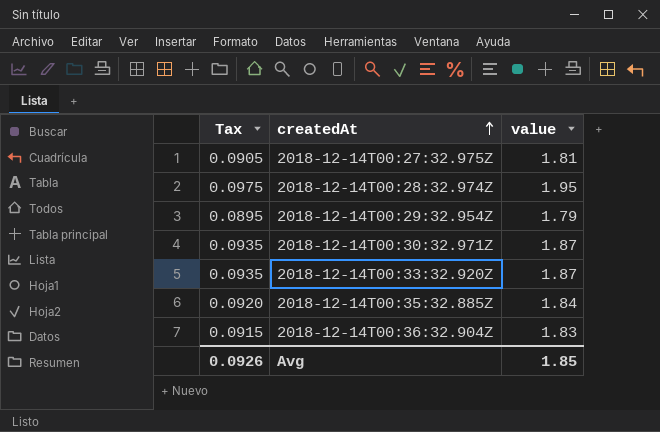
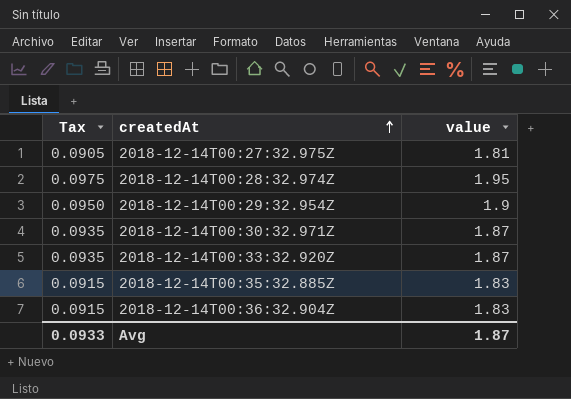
2018-12-14T00:29:32.954Z | Tax: 0.0895 -> 0.0950
2018-12-14T00:29:32.954Z | value: 1.79 -> 1.9
2018-12-14T00:35:32.885Z | Tax: 0.0920 -> 0.0915
2018-12-14T00:35:32.885Z | value: 1.84 -> 1.83
Avg | Tax: 0.0926 -> 0.0933
Avg | value: 1.85 -> 1.87

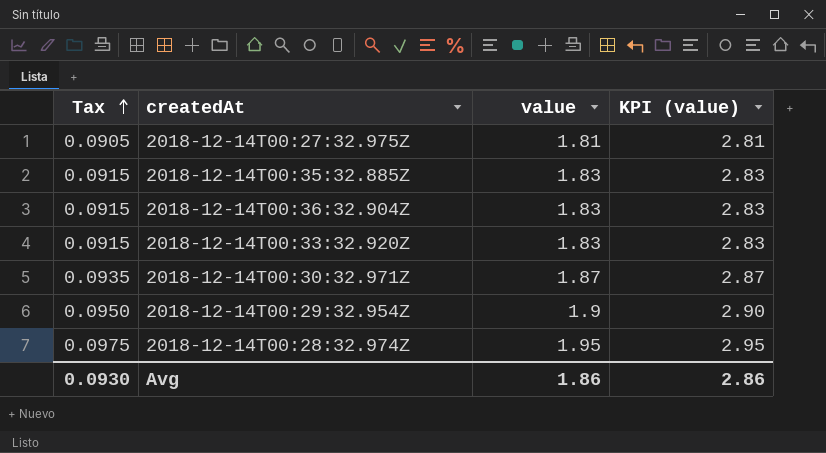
row order: createdAt ascending -> Tax ascending
column KPI (value) | formula: none -> [value] + 1
2018-12-14T00:33:32.920Z | Tax: 0.0935 -> 0.0915
2018-12-14T00:33:32.920Z | value: 1.87 -> 1.83
Avg | Tax: 0.0933 -> 0.0930
Avg | value: 1.87 -> 1.86

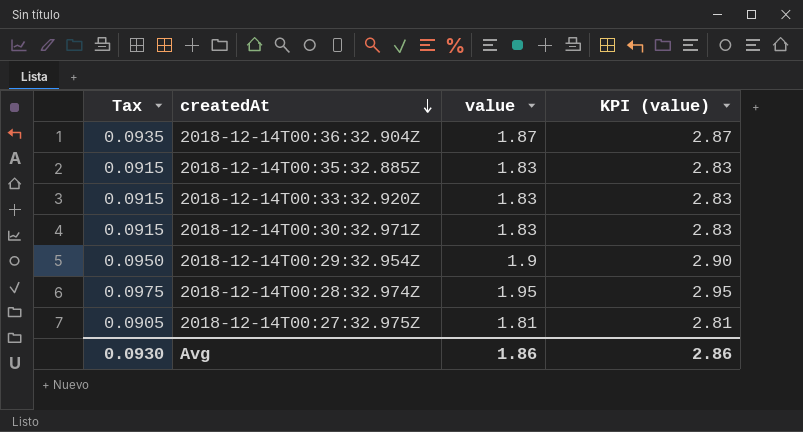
row order: Tax ascending -> createdAt descending
2018-12-14T00:36:32.904Z | Tax: 0.0915 -> 0.0935
2018-12-14T00:36:32.904Z | value: 1.83 -> 1.87
2018-12-14T00:36:32.904Z | KPI (value): 2.83 -> 2.87
2018-12-14T00:30:32.971Z | Tax: 0.0935 -> 0.0915
2018-12-14T00:30:32.971Z | value: 1.87 -> 1.83
2018-12-14T00:30:32.971Z | KPI (value): 2.87 -> 2.83

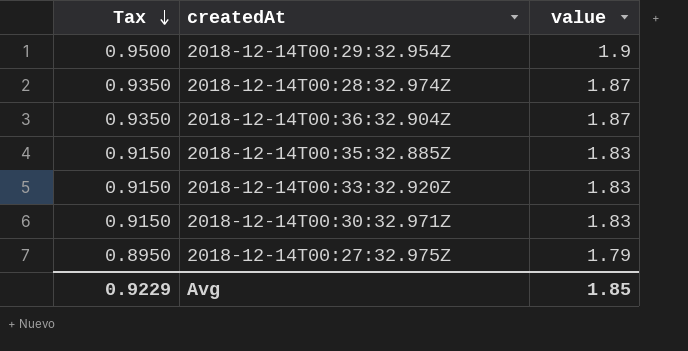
row order: createdAt descending -> Tax descending
column KPI (value) | formula: [value] + 1 -> none
column Tax | formula: [value] * 0.05 -> [value] * 0.5
2018-12-14T00:28:32.974Z | value: 1.95 -> 1.87
2018-12-14T00:27:32.975Z | value: 1.81 -> 1.79
Avg | Tax: 0.0930 -> 0.9229
Avg | value: 1.86 -> 1.85

